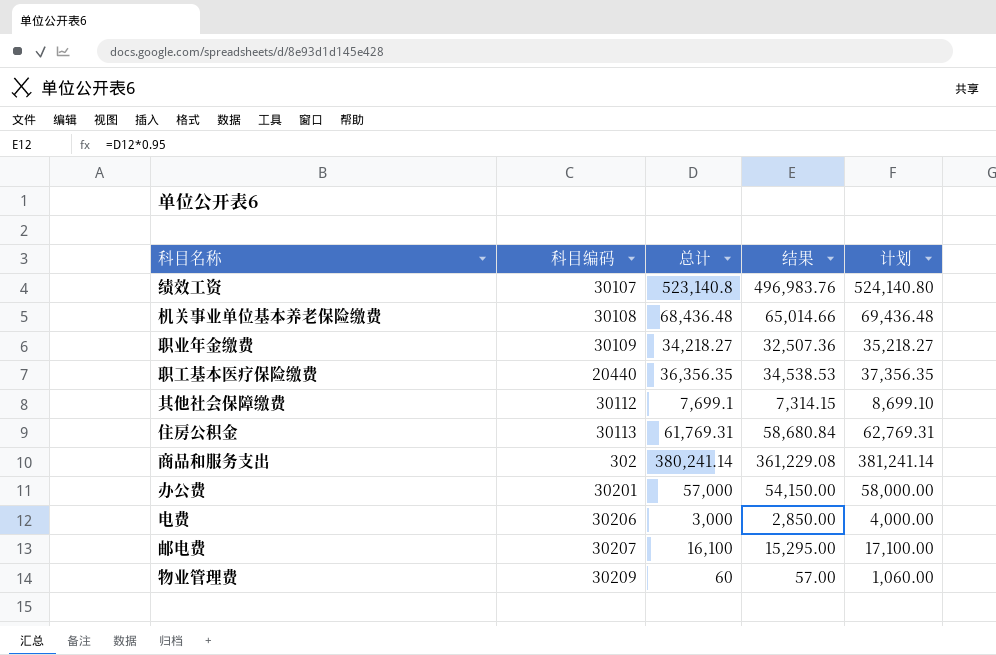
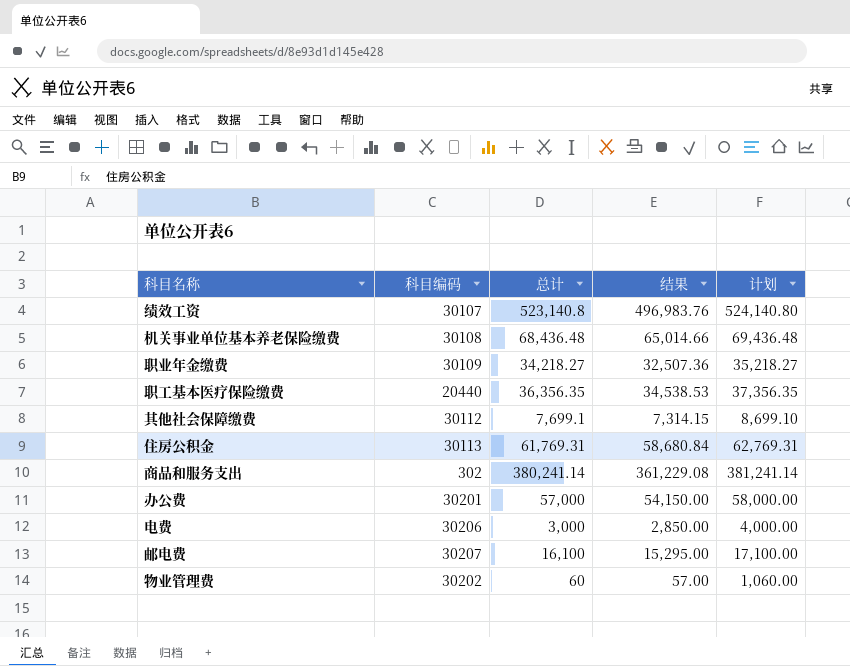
物业管理费 | 科目编码: 30209 -> 30202

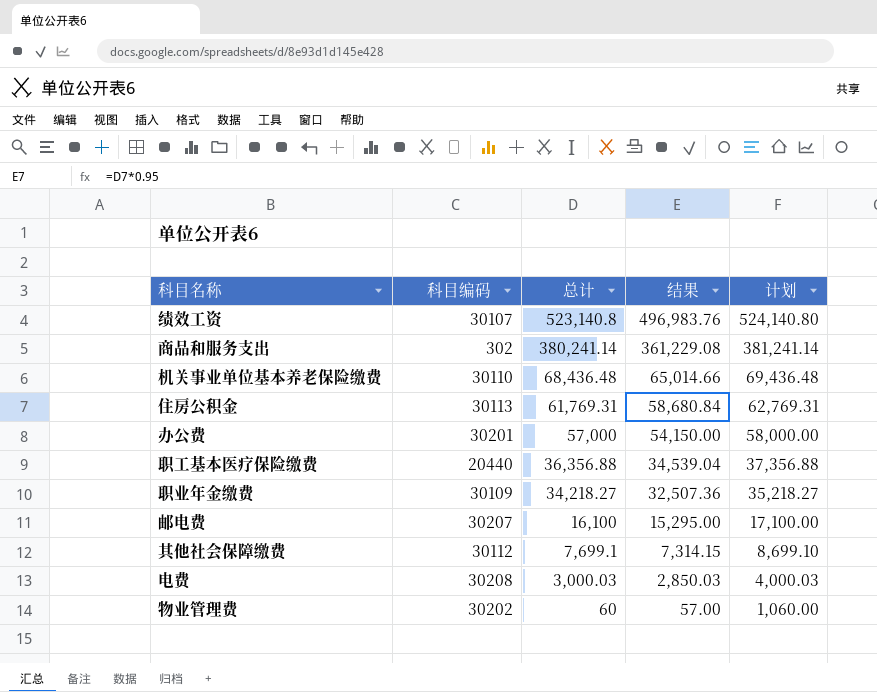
row order: none -> 总计 descending
机关事业单位基本养老保险缴费 | 科目编码: 30108 -> 30110
职工基本医疗保险缴费 | 总计: 36,356.35 -> 36,356.88
职工基本医疗保险缴费 | 结果: 34,538.53 -> 34,539.04
职工基本医疗保险缴费 | 计划: 37,356.35 -> 37,356.88
电费 | 科目编码: 30206 -> 30208
电费 | 总计: 3,000 -> 3,000.03
电费 | 结果: 2,850.00 -> 2,850.03
电费 | 计划: 4,000.00 -> 4,000.03

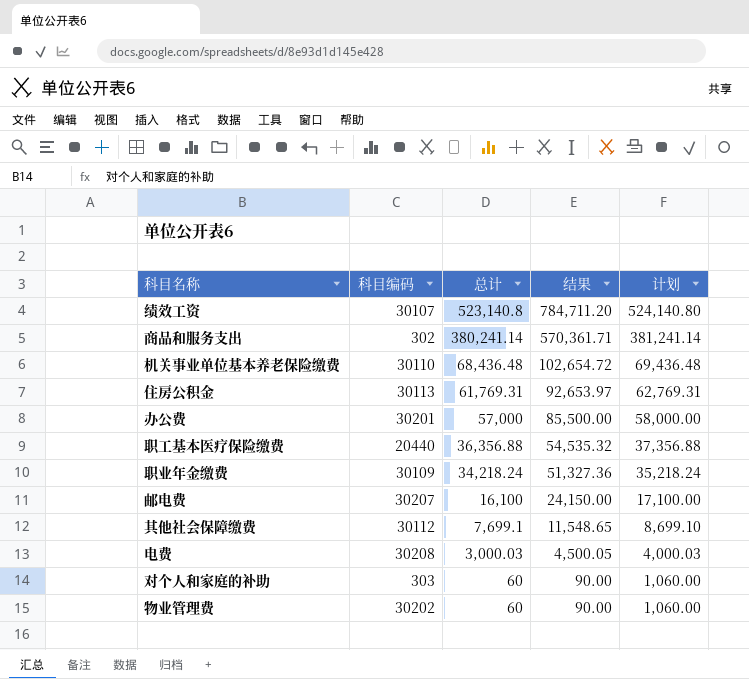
column 结果 | formula: [总计] * 0.95 -> [总计] * 1.5
职业年金缴费 | 总计: 34,218.27 -> 34,218.24
职业年金缴费 | 计划: 35,218.27 -> 35,218.24
row 对个人和家庭的补助: none -> 303 | 60 | 90.00 | 1,060.00

